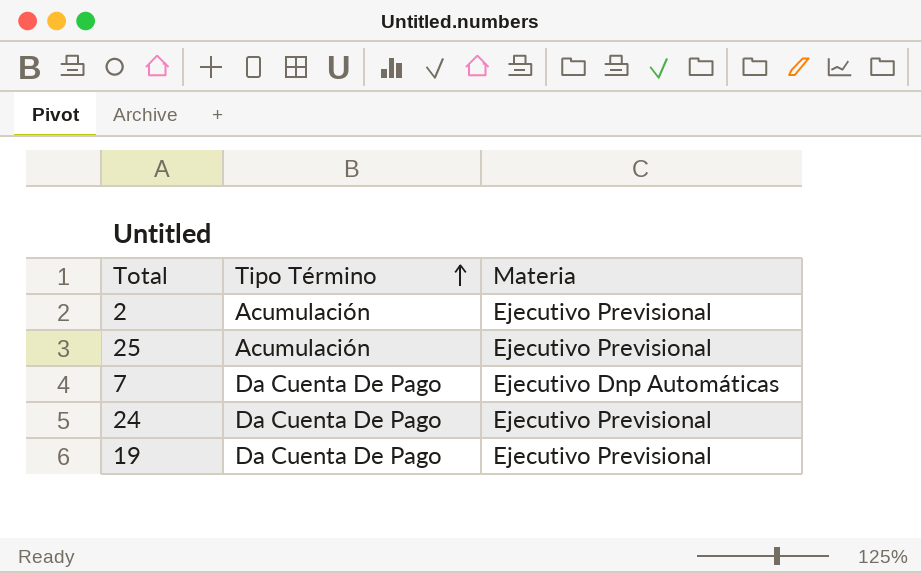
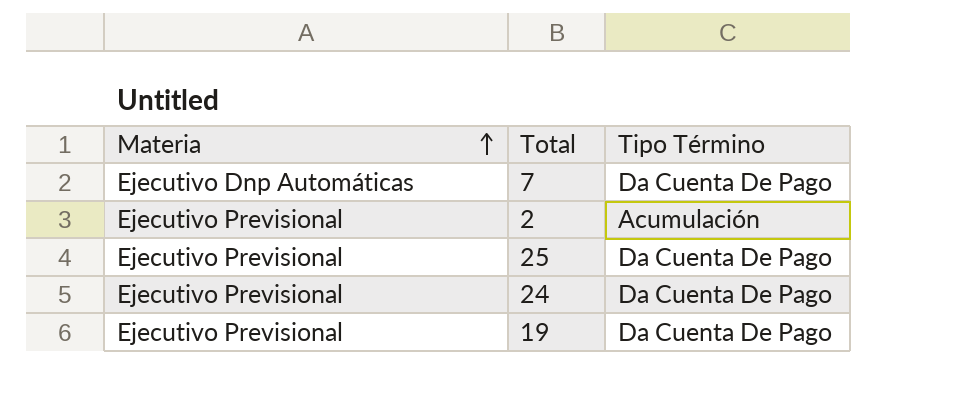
row order: Tipo Término ascending -> Materia ascending
column Materia | position: 3 -> 1
25 | Tipo Término: Acumulación -> Da Cuenta De Pago

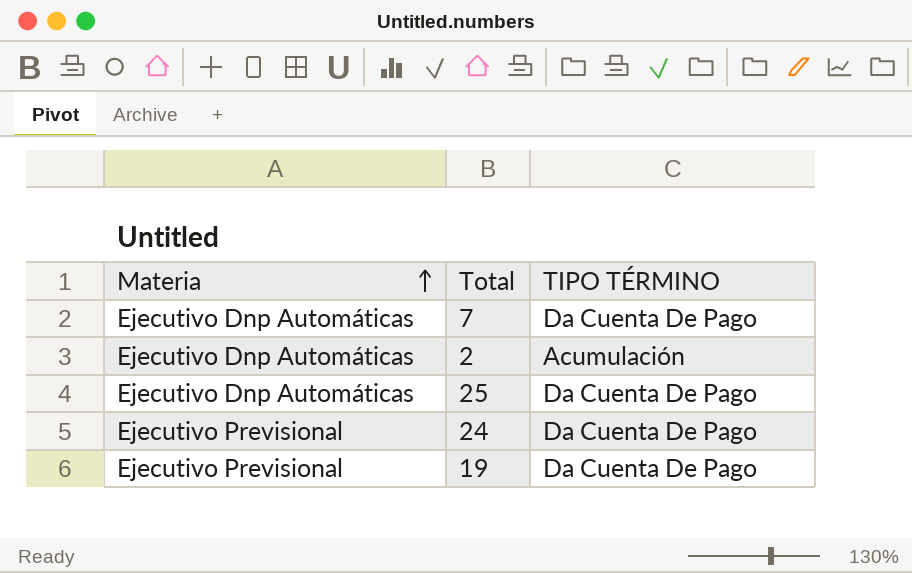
column name: Tipo Término -> TIPO TÉRMINO
2 | Materia: Ejecutivo Previsional -> Ejecutivo Dnp Automáticas
25 | Materia: Ejecutivo Previsional -> Ejecutivo Dnp Automáticas

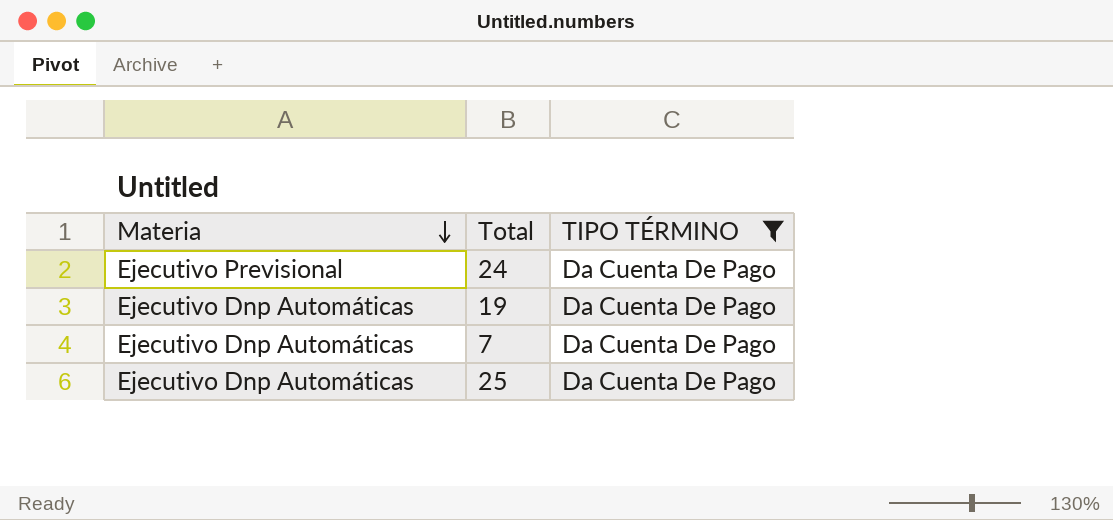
filter: none -> TIPO TÉRMINO = Da Cuenta De Pago
row order: Materia ascending -> Materia descending
19 | Materia: Ejecutivo Previsional -> Ejecutivo Dnp Automáticas

